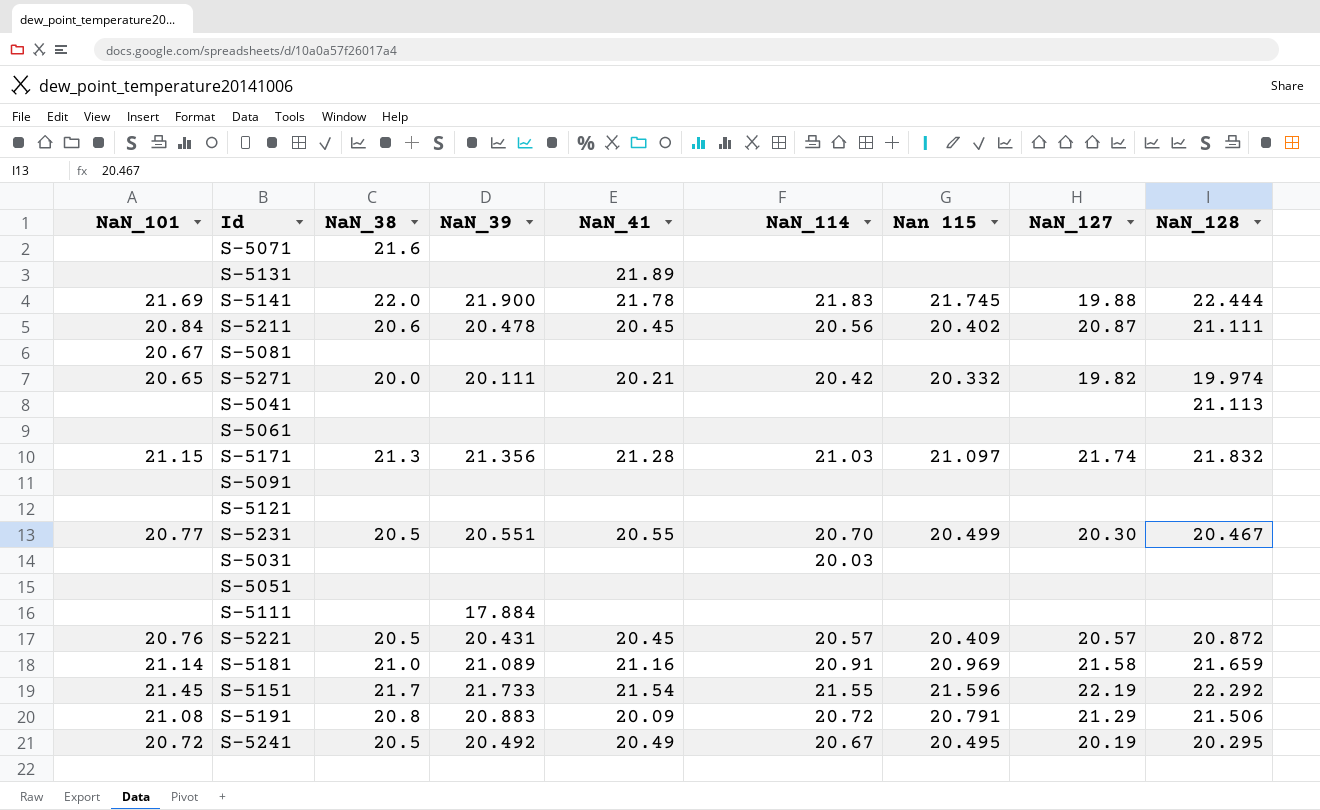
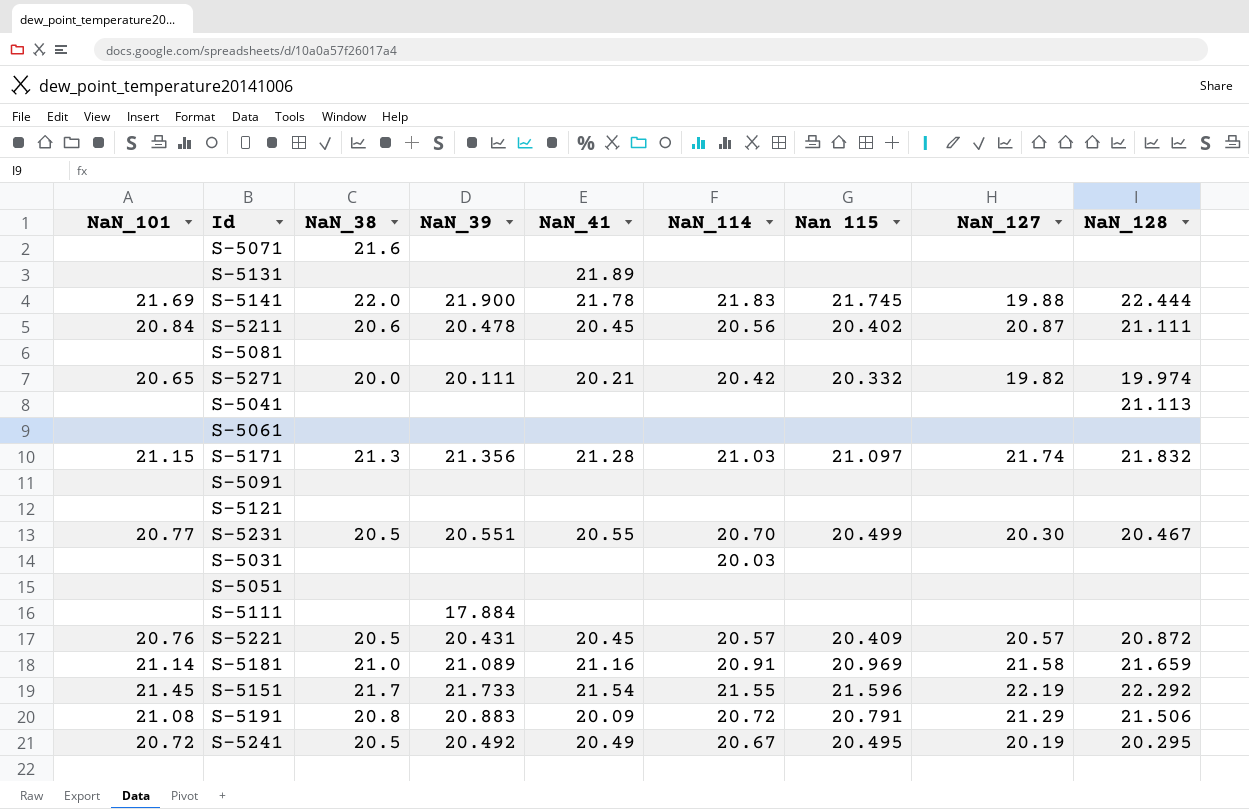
S-5081 | NaN_101: 20.67 -> none

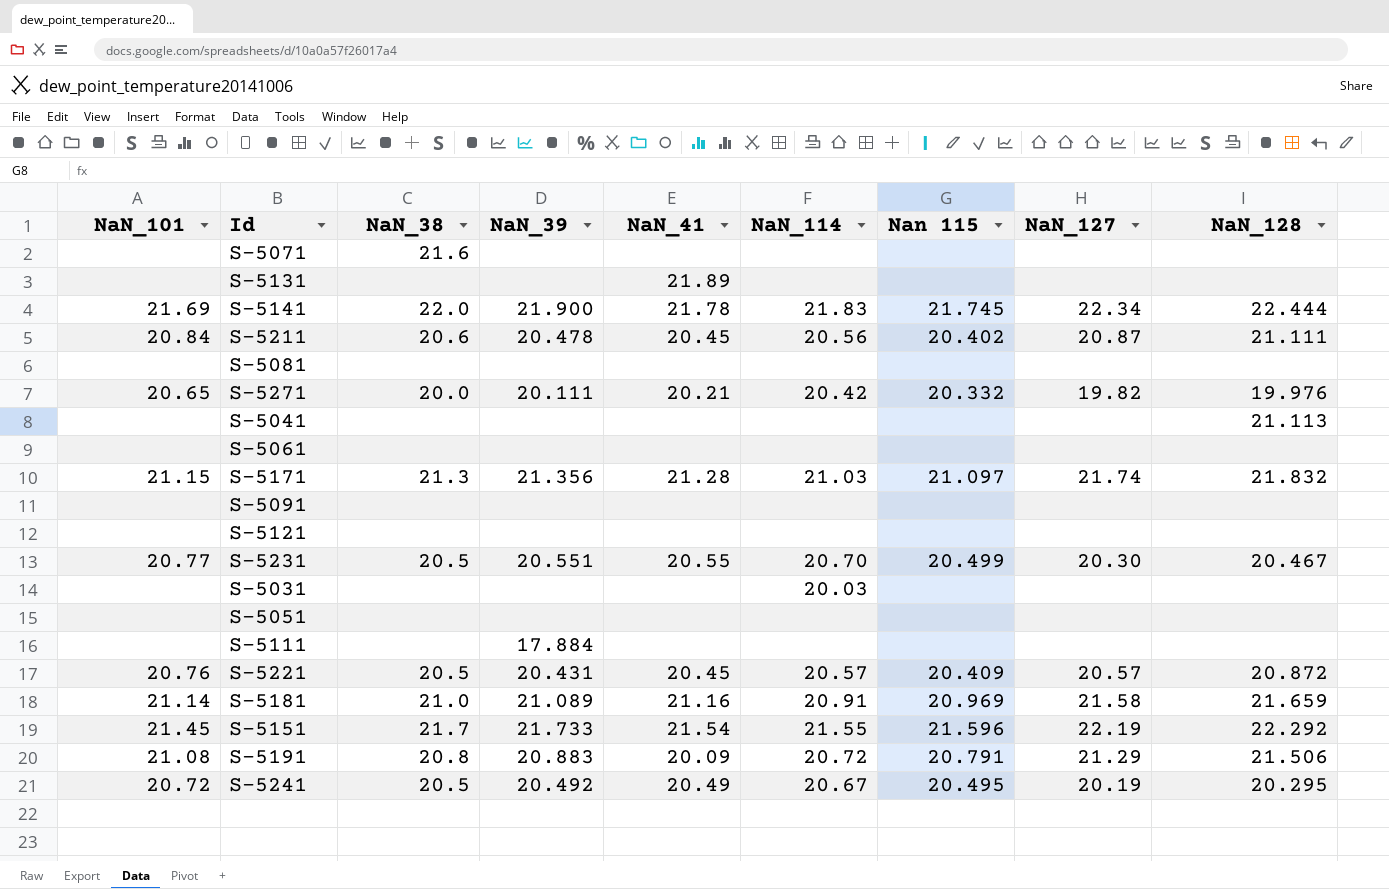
S-5141 | NaN_127: 19.88 -> 22.34
S-5271 | NaN_128: 19.974 -> 19.976

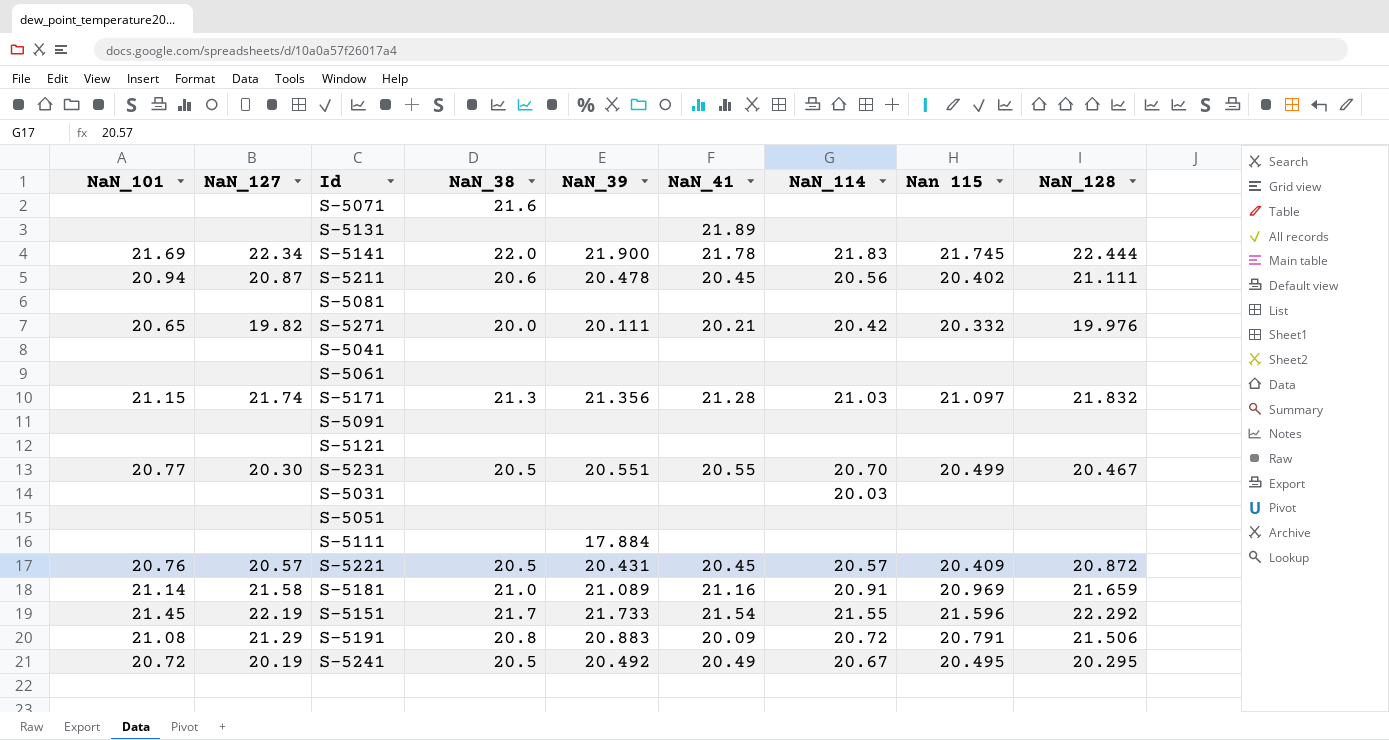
column NaN_127 | position: 8 -> 2
S-5211 | NaN_101: 20.84 -> 20.94
S-5041 | NaN_128: 21.113 -> none

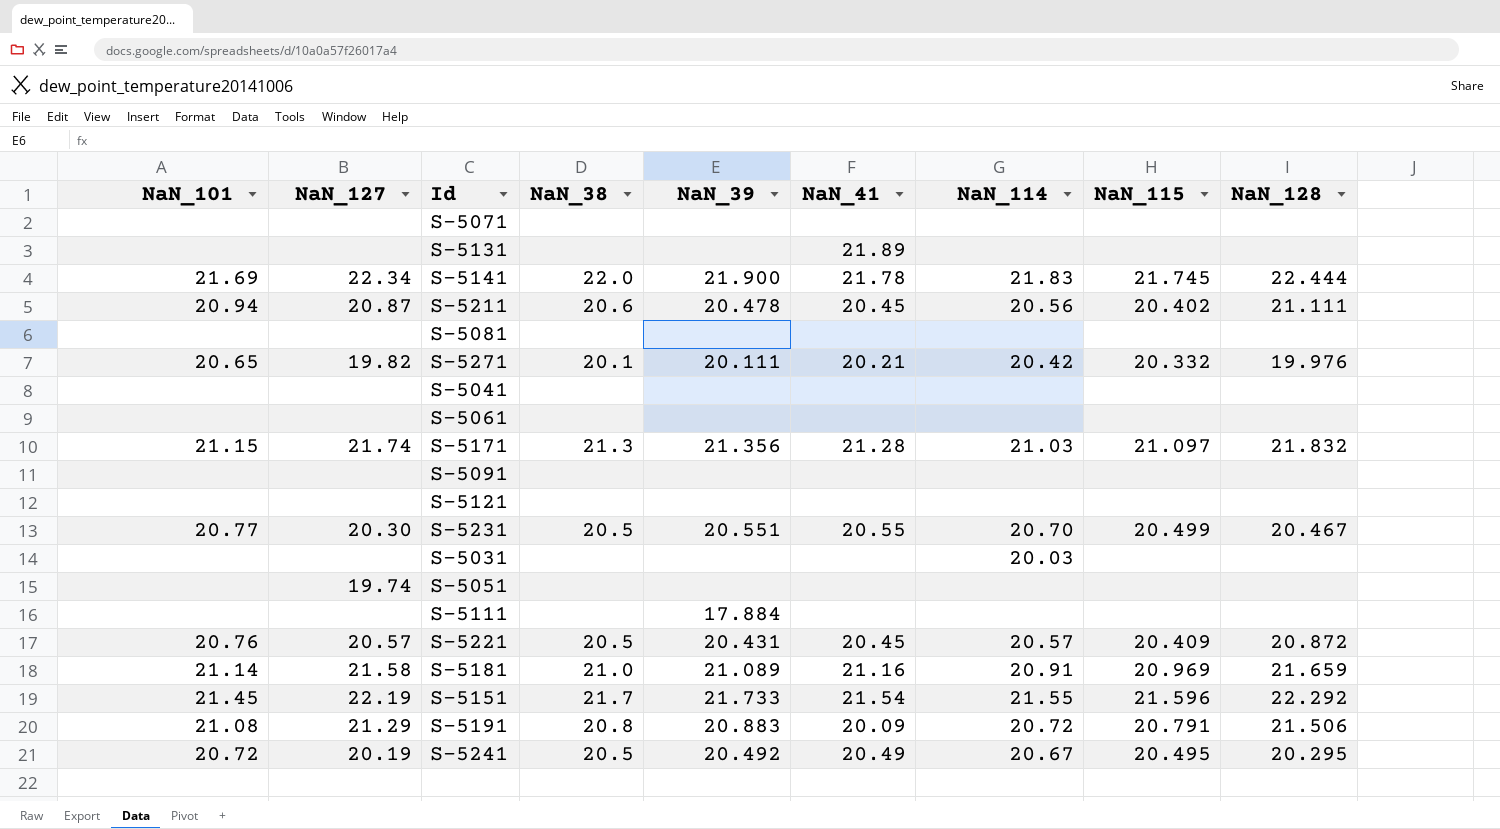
column name: Nan 115 -> NaN_115
S-5071 | NaN_38: 21.6 -> none
S-5271 | NaN_38: 20.0 -> 20.1
S-5051 | NaN_127: none -> 19.74

